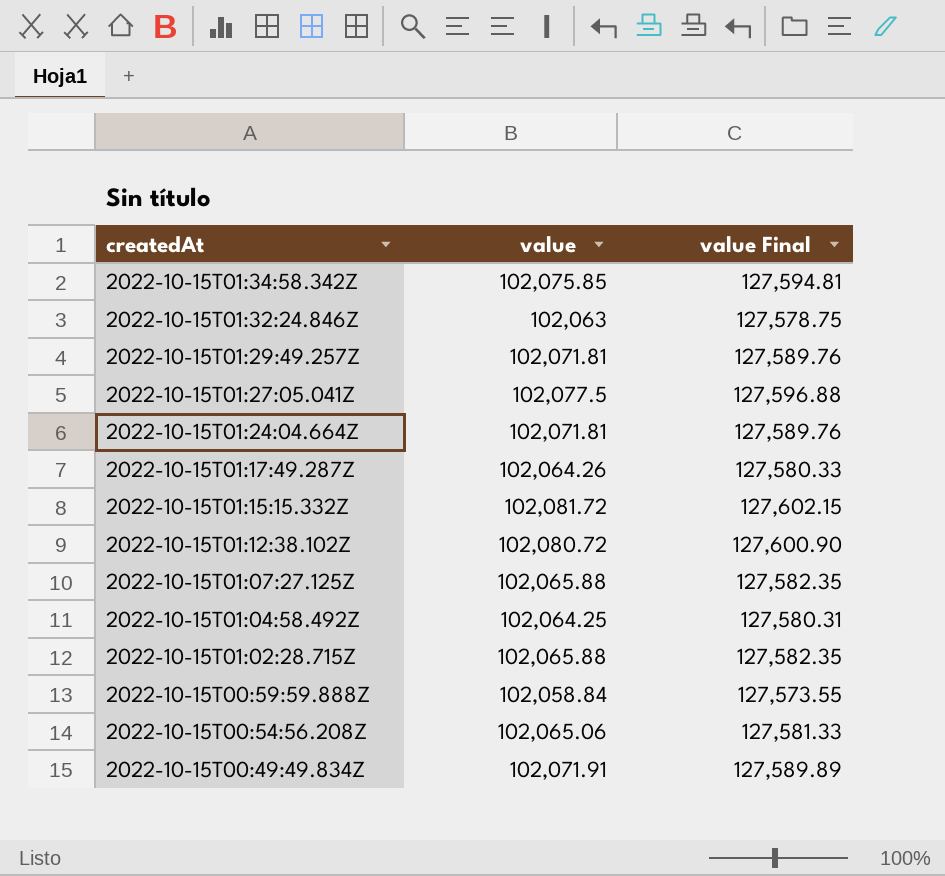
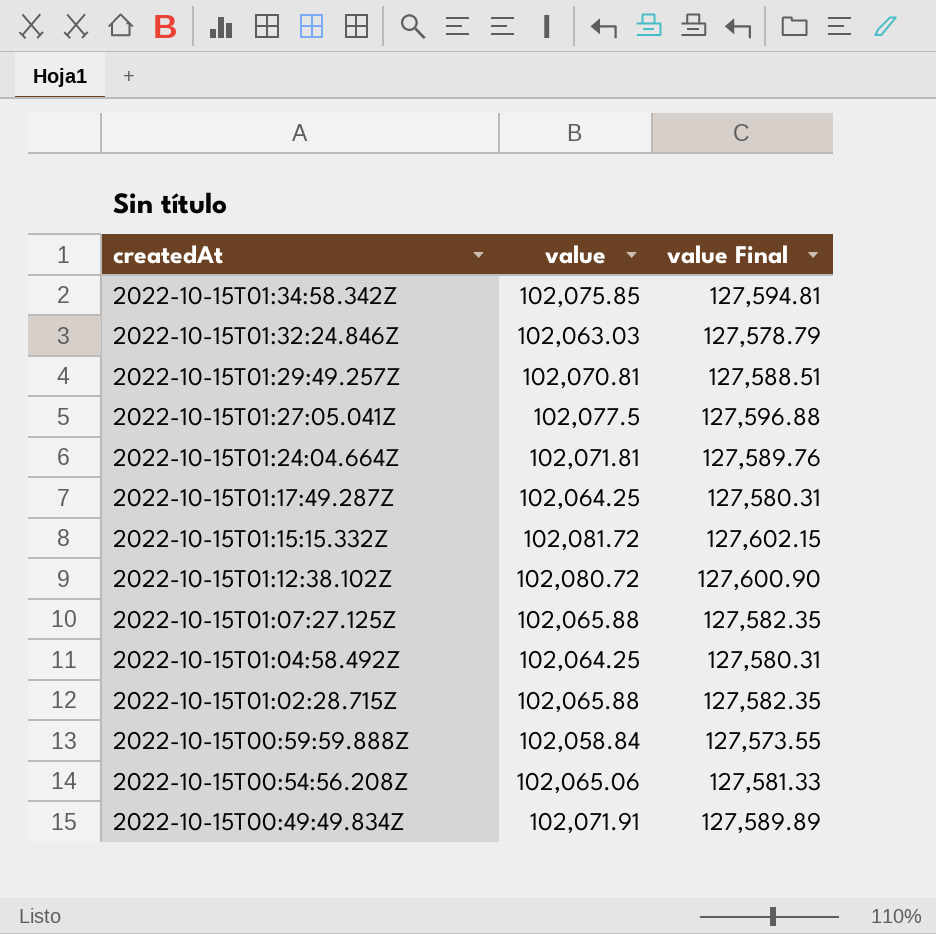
2022-10-15T01:32:24.846Z | value: 102,063 -> 102,063.03
2022-10-15T01:32:24.846Z | value Final: 127,578.75 -> 127,578.79
2022-10-15T01:29:49.257Z | value: 102,071.81 -> 102,070.81
2022-10-15T01:29:49.257Z | value Final: 127,589.76 -> 127,588.51
2022-10-15T01:17:49.287Z | value: 102,064.26 -> 102,064.25
2022-10-15T01:17:49.287Z | value Final: 127,580.33 -> 127,580.31

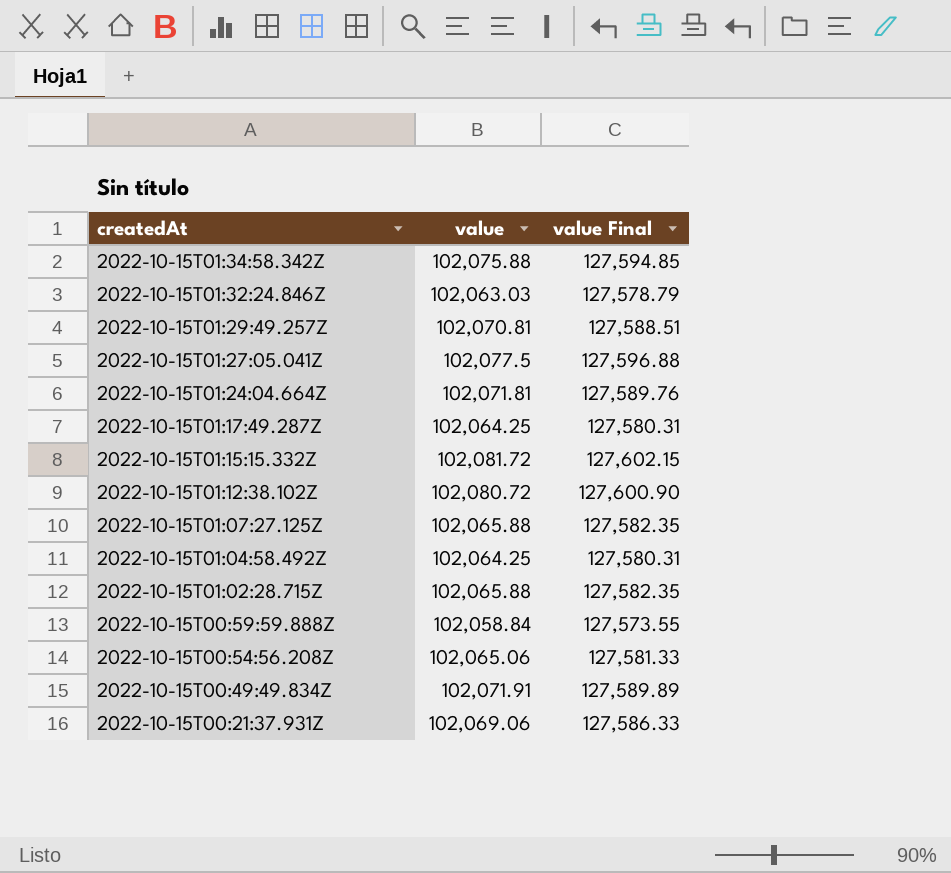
2022-10-15T01:34:58.342Z | value: 102,075.85 -> 102,075.88
2022-10-15T01:34:58.342Z | value Final: 127,594.81 -> 127,594.85
row 2022-10-15T00:21:37.931Z: none -> 102,069.06 | 127,586.33

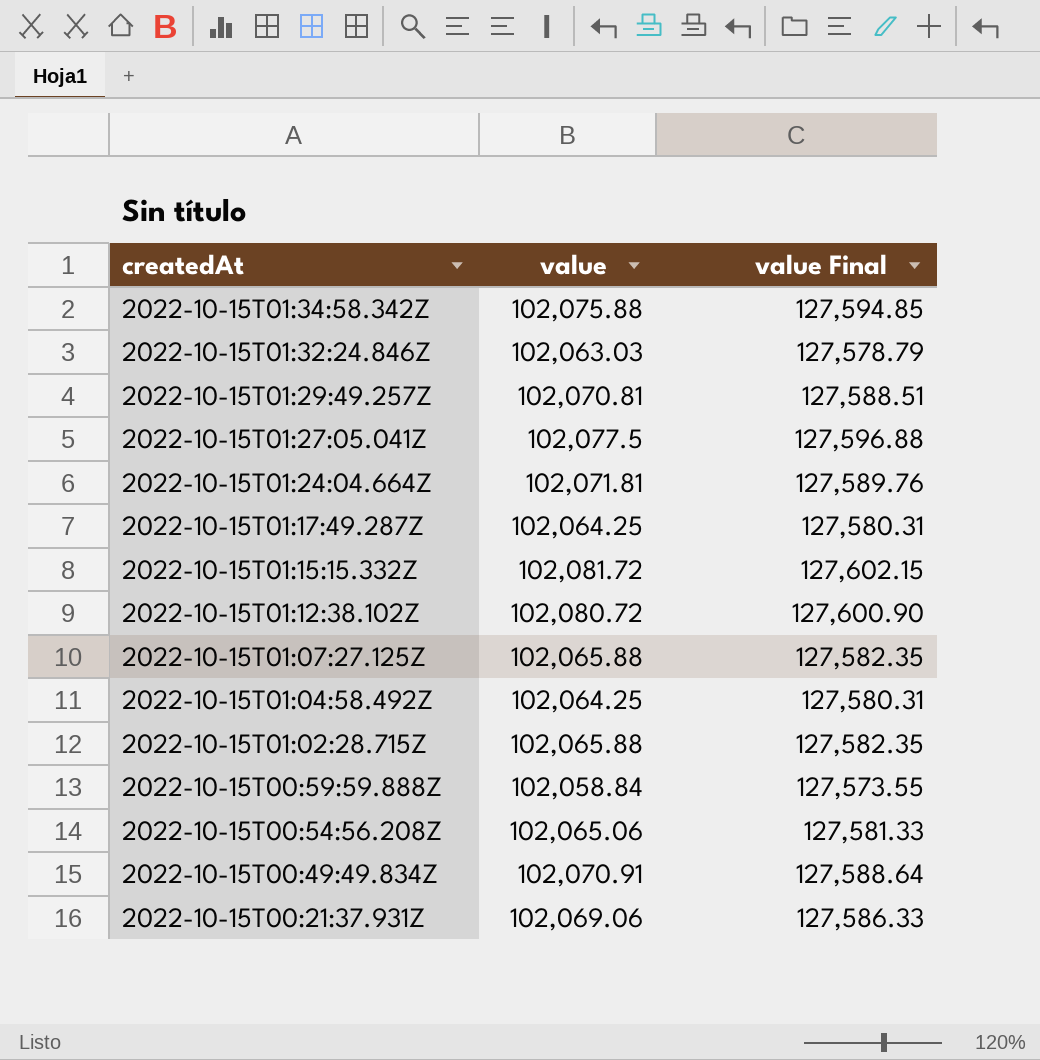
2022-10-15T00:49:49.834Z | value: 102,071.91 -> 102,070.91
2022-10-15T00:49:49.834Z | value Final: 127,589.89 -> 127,588.64

